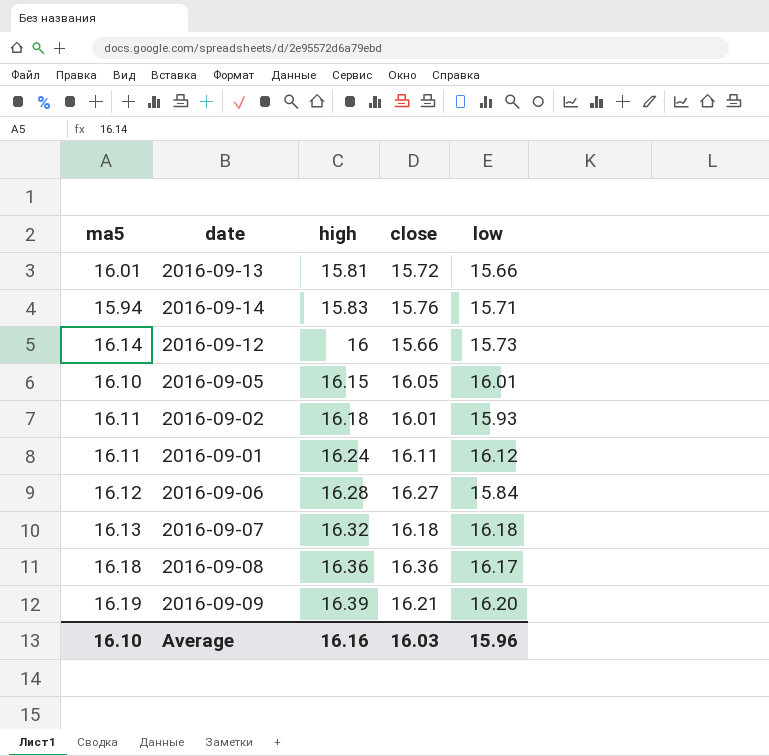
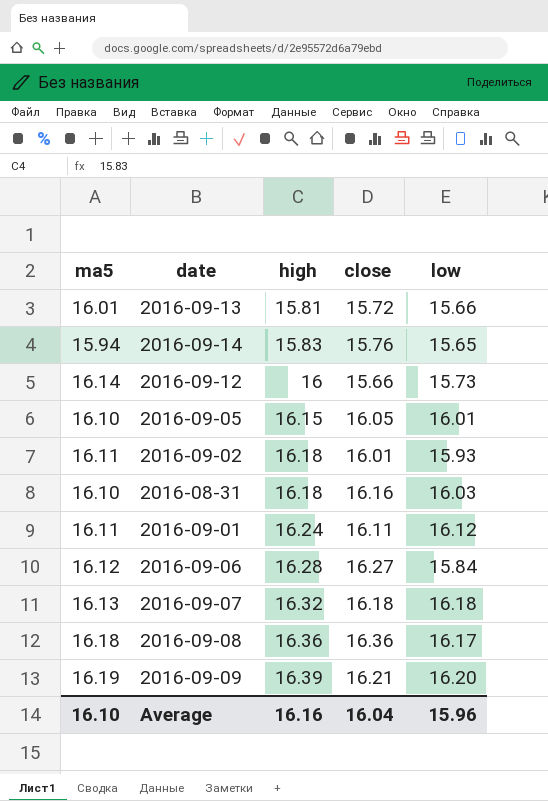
2016-09-14 | low: 15.71 -> 15.65
row 2016-08-31: none -> 16.10 | 16.18 | 16.16 | 16.03
Average | close: 16.03 -> 16.04

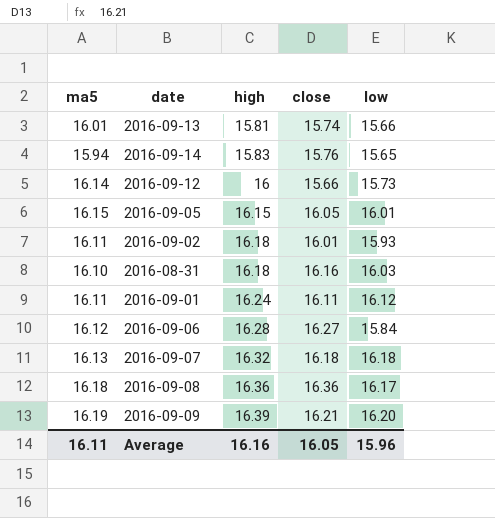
2016-09-13 | close: 15.72 -> 15.74
2016-09-05 | ma5: 16.10 -> 16.15
Average | ma5: 16.10 -> 16.11
Average | close: 16.04 -> 16.05

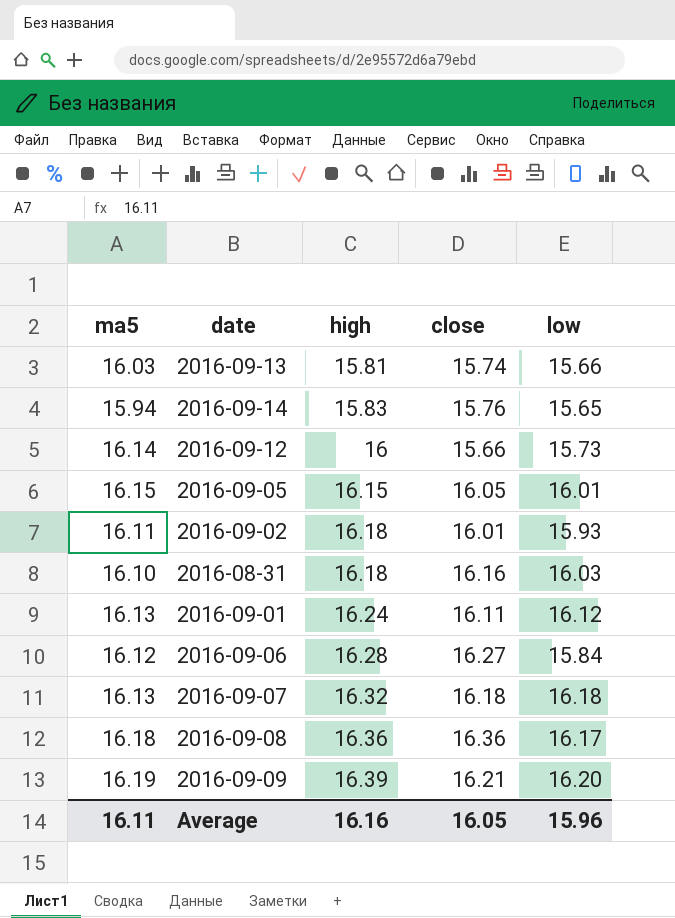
2016-09-13 | ma5: 16.01 -> 16.03
2016-09-01 | ma5: 16.11 -> 16.13

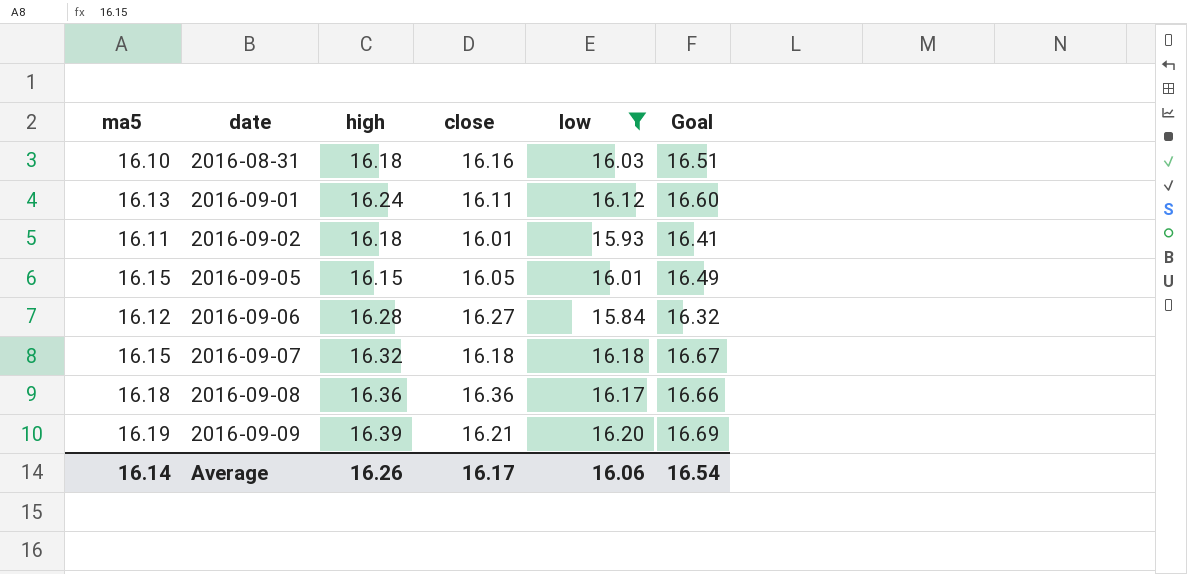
filter: none -> low >= 15.84
row order: high ascending -> date ascending
column Goal | formula: none -> [low] * 1.03
2016-09-07 | ma5: 16.13 -> 16.15
Average | ma5: 16.11 -> 16.14
Average | high: 16.16 -> 16.26
Average | close: 16.05 -> 16.17
Average | low: 15.96 -> 16.06

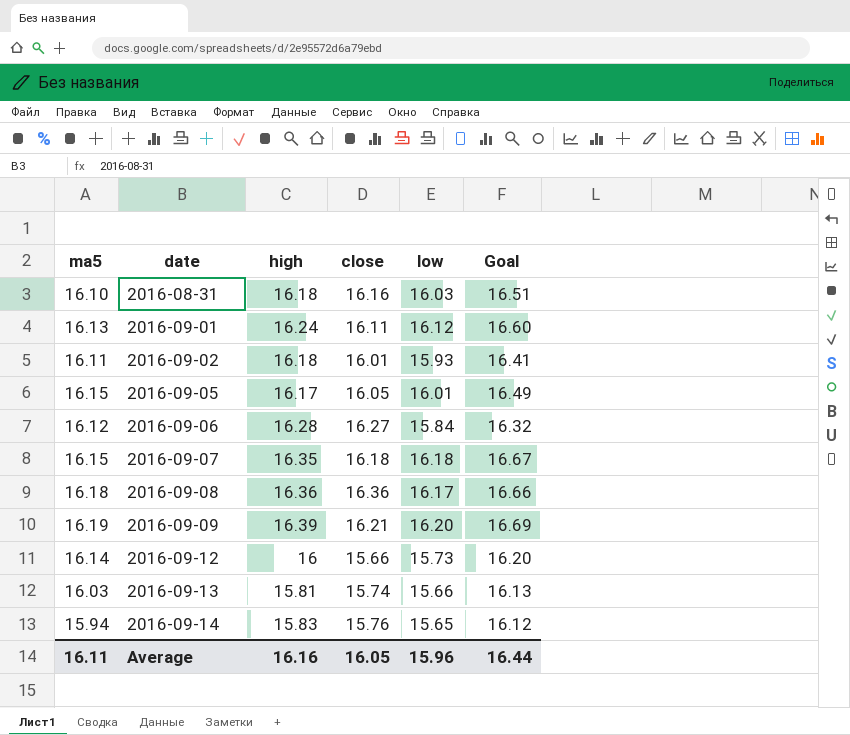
filter: low >= 15.84 -> none
2016-09-05 | high: 16.15 -> 16.17
2016-09-07 | high: 16.32 -> 16.35
Average | ma5: 16.14 -> 16.11
Average | high: 16.26 -> 16.16
Average | close: 16.17 -> 16.05
Average | low: 16.06 -> 15.96
Average | Goal: 16.54 -> 16.44

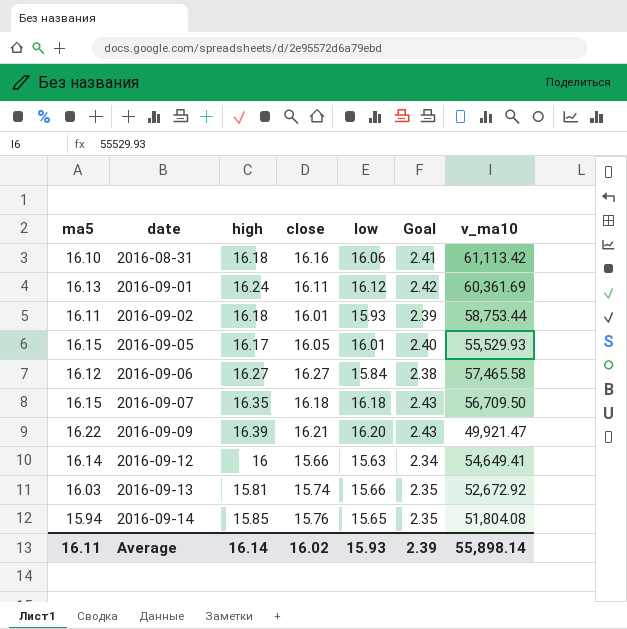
column Goal | formula: [low] * 1.03 -> [low] * 0.15
column v_ma10 | position: none -> 7
row 2016-09-08: 16.18 | 16.36 | 16.36 | 16.17 | 16.66 -> none
2016-08-31 | low: 16.03 -> 16.06
2016-09-06 | high: 16.28 -> 16.27
2016-09-09 | ma5: 16.19 -> 16.22
2016-09-12 | low: 15.73 -> 15.63
2016-09-14 | high: 15.83 -> 15.85
Average | high: 16.16 -> 16.14
Average | close: 16.05 -> 16.02
Average | low: 15.96 -> 15.93
Average | Goal: 16.44 -> 2.39

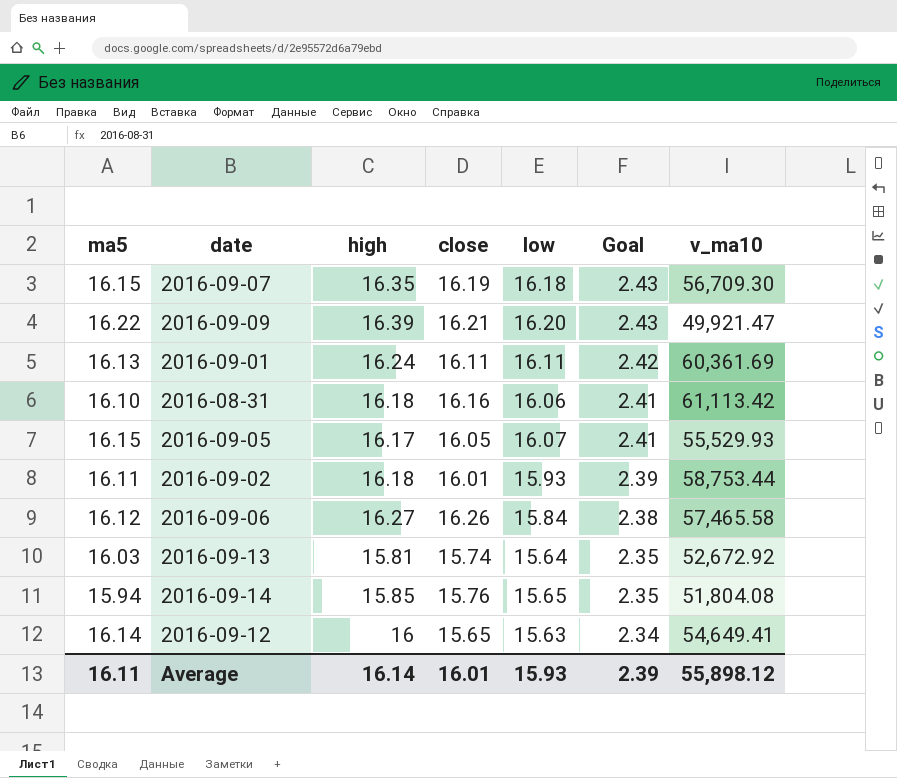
row order: date ascending -> Goal descending
2016-09-07 | close: 16.18 -> 16.19
2016-09-07 | v_ma10: 56,709.50 -> 56,709.30
2016-09-01 | low: 16.12 -> 16.11
2016-09-05 | low: 16.01 -> 16.07
2016-09-05 | Goal: 2.40 -> 2.41
2016-09-06 | close: 16.27 -> 16.26
2016-09-13 | low: 15.66 -> 15.64
2016-09-12 | close: 15.66 -> 15.65
Average | close: 16.02 -> 16.01
Average | v_ma10: 55,898.14 -> 55,898.12

